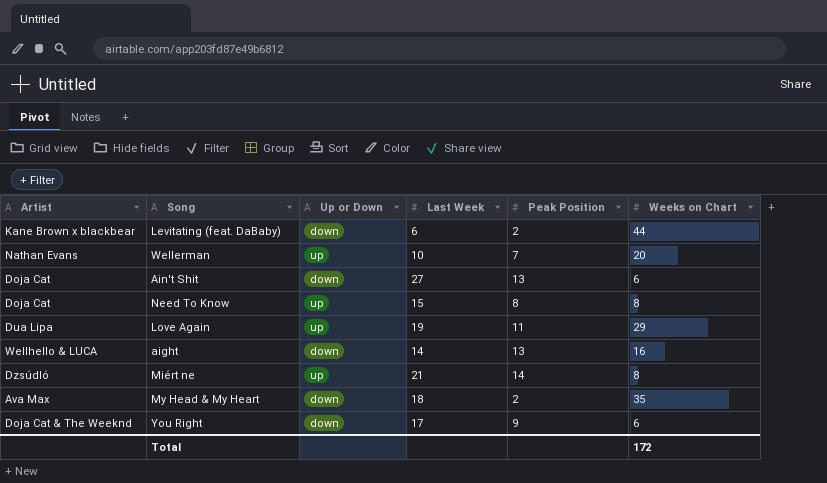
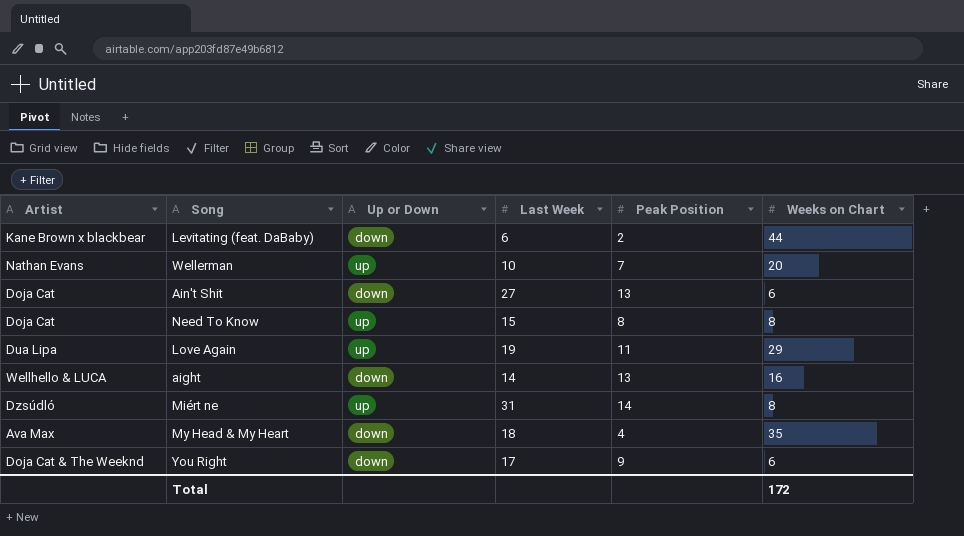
Miért ne | Last Week: 21 -> 31
My Head & My Heart | Peak Position: 2 -> 4

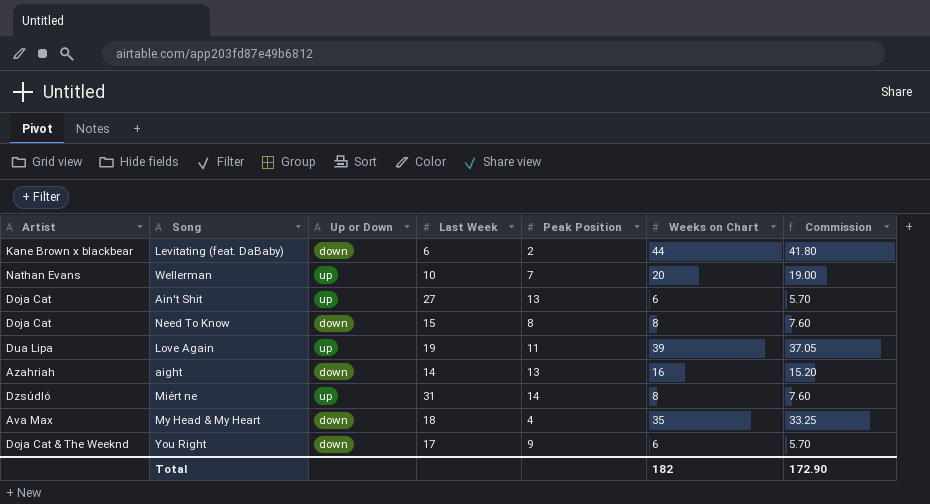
column Commission | formula: none -> [Weeks on Chart] * 0.95
Ain't Shit | Up or Down: down -> up
Need To Know | Up or Down: up -> down
Love Again | Weeks on Chart: 29 -> 39
aight | Artist: Wellhello & LUCA -> Azahriah
Total | Weeks on Chart: 172 -> 182

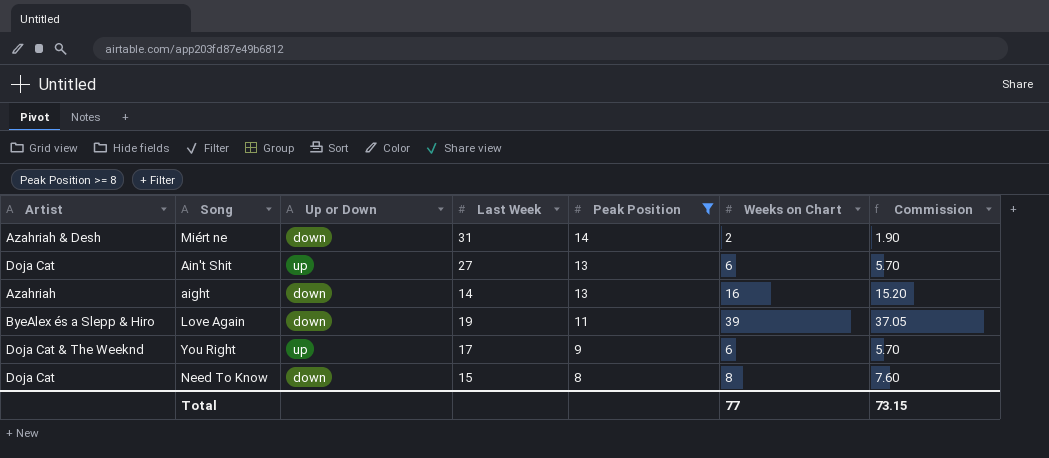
filter: none -> Peak Position >= 8
row order: none -> Peak Position descending
Miért ne | Artist: Dzsúdló -> Azahriah & Desh
Miért ne | Up or Down: up -> down
Miért ne | Weeks on Chart: 8 -> 2
Miért ne | Commission: 7.60 -> 1.90
Love Again | Artist: Dua Lipa -> ByeAlex és a Slepp & Hiro
Love Again | Up or Down: up -> down
You Right | Up or Down: down -> up
Total | Weeks on Chart: 182 -> 77
Total | Commission: 172.90 -> 73.15

